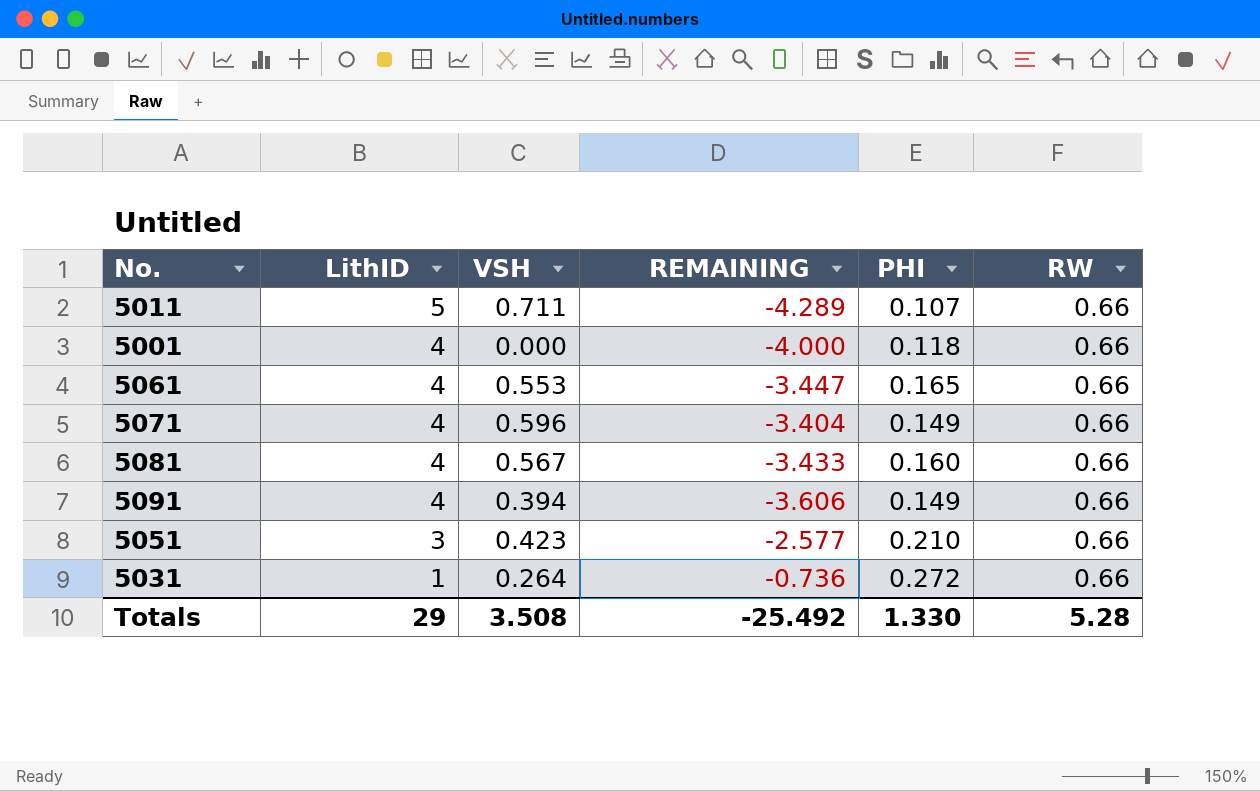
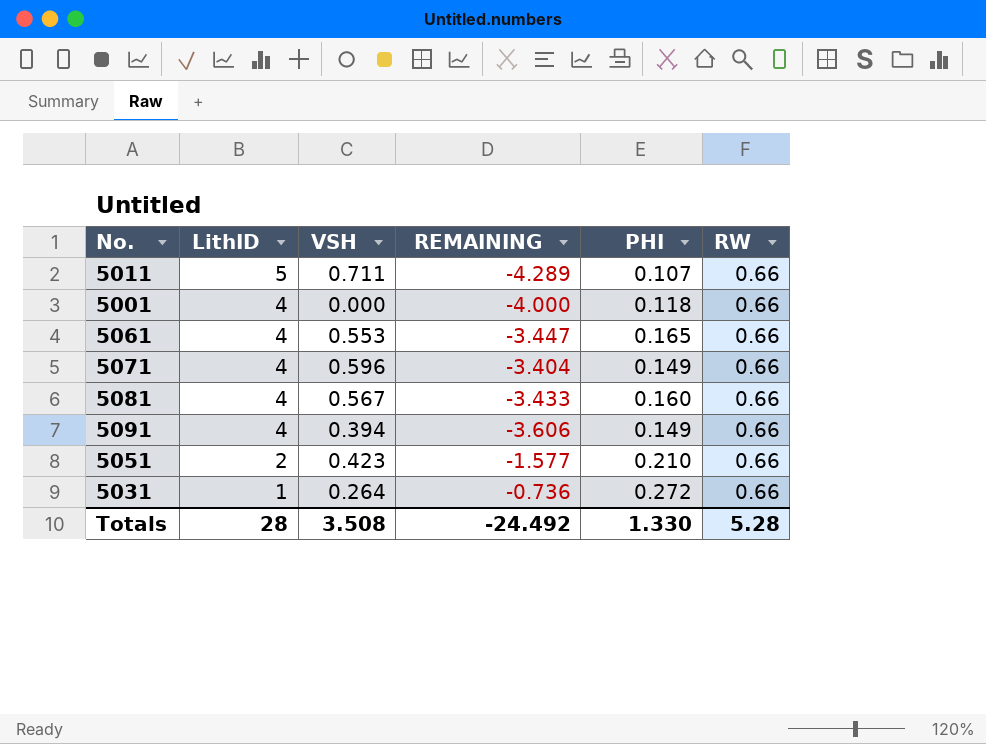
5051 | LithID: 3 -> 2
5051 | REMAINING: -2.577 -> -1.577
Totals | LithID: 29 -> 28
Totals | REMAINING: -25.492 -> -24.492

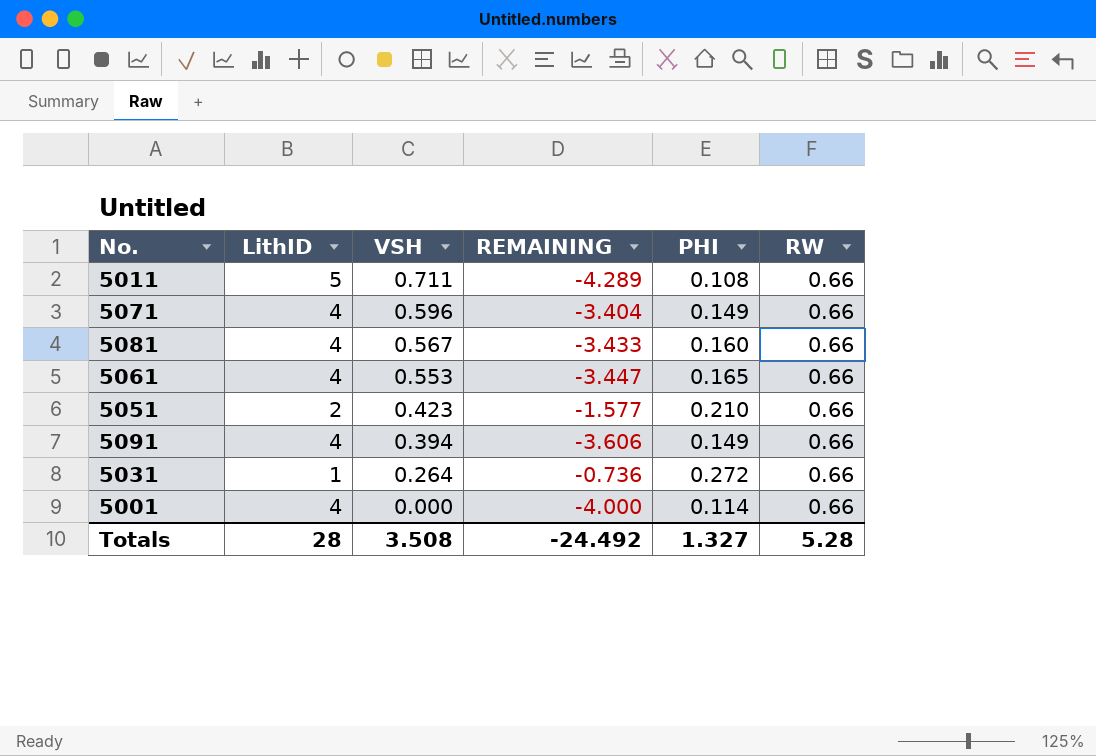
row order: LithID descending -> VSH descending
5011 | PHI: 0.107 -> 0.108
5001 | PHI: 0.118 -> 0.114
Totals | PHI: 1.330 -> 1.327

